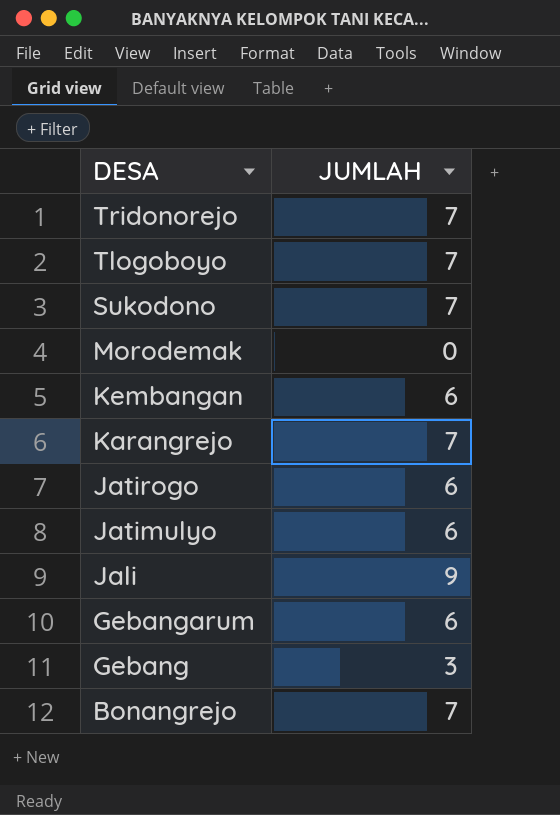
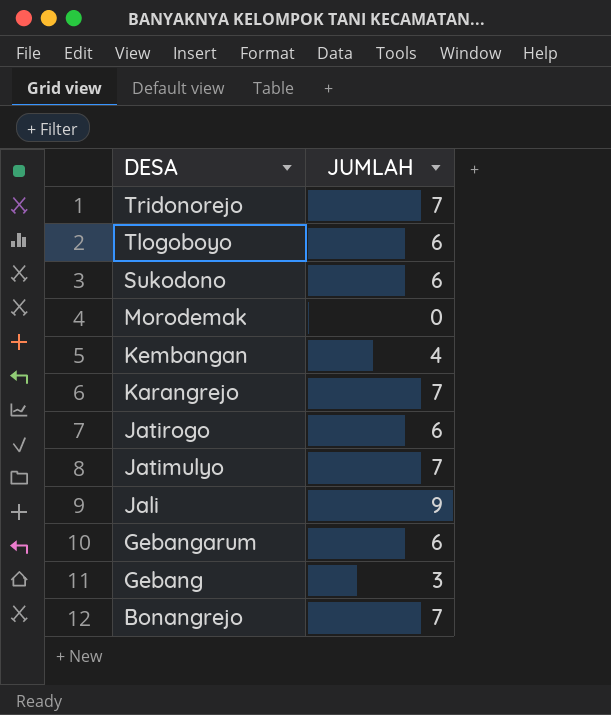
Tlogoboyo | JUMLAH: 7 -> 6
Sukodono | JUMLAH: 7 -> 6
Kembangan | JUMLAH: 6 -> 4
Jatimulyo | JUMLAH: 6 -> 7

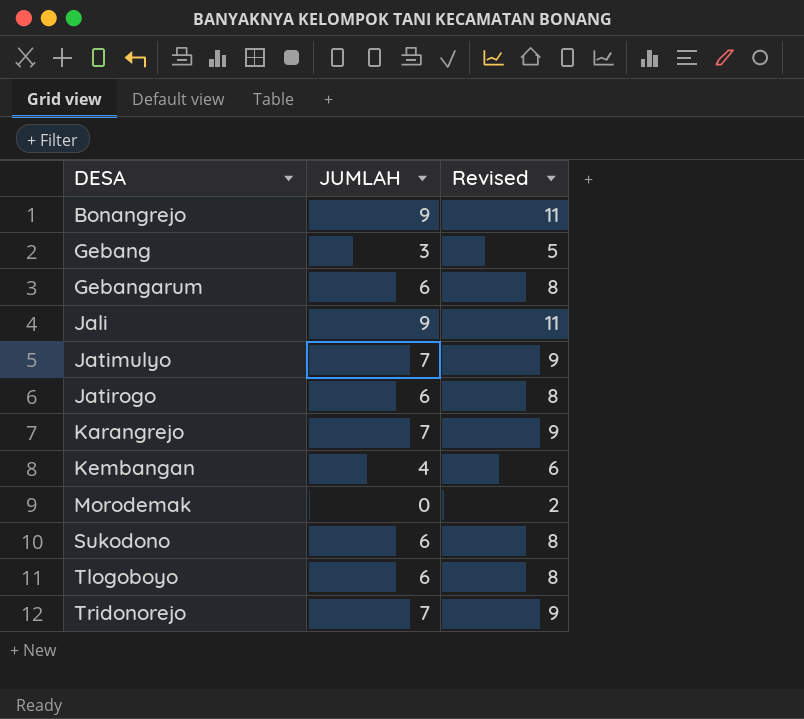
row order: DESA descending -> DESA ascending
column Revised | formula: none -> [JUMLAH] + 2
Bonangrejo | JUMLAH: 7 -> 9

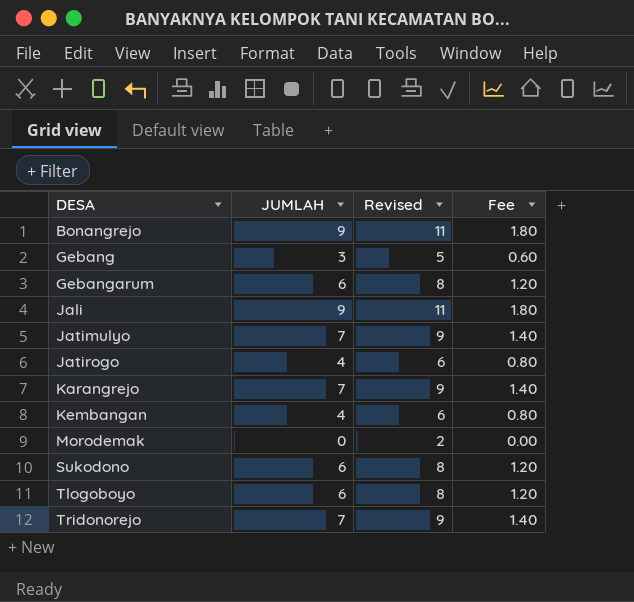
column Fee | formula: none -> [JUMLAH] * 0.2
Jatirogo | JUMLAH: 6 -> 4
Jatirogo | Revised: 8 -> 6

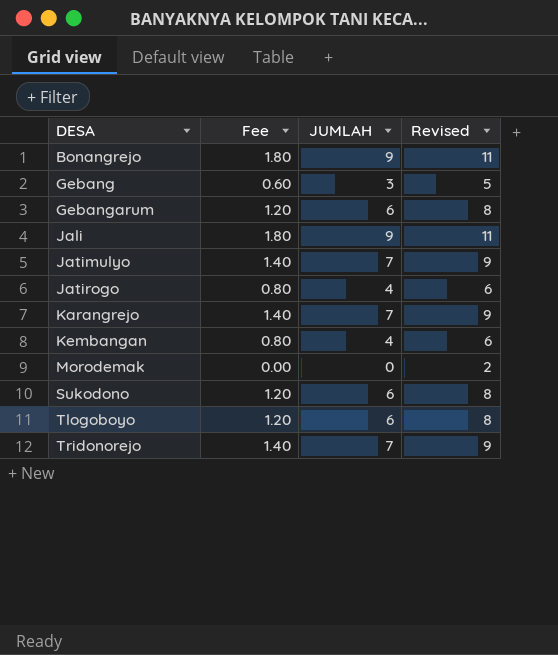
column Fee | position: 4 -> 2

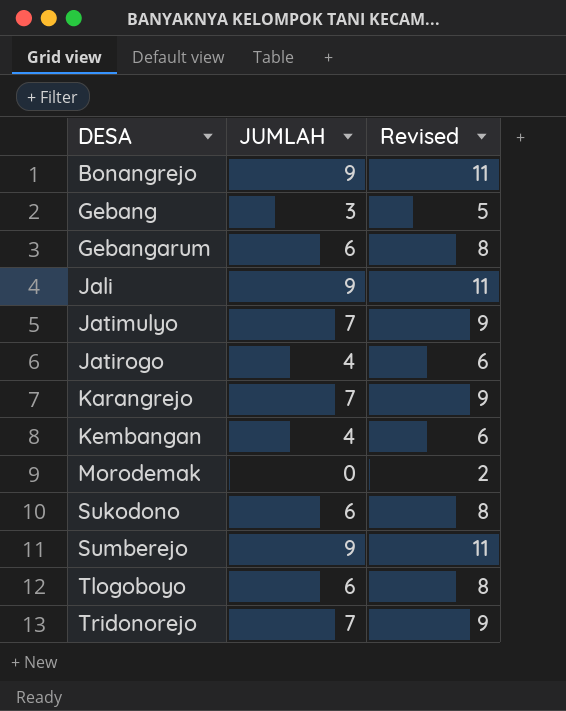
column Fee | formula: [JUMLAH] * 0.2 -> none
row Sumberejo: none -> 9 | 11

